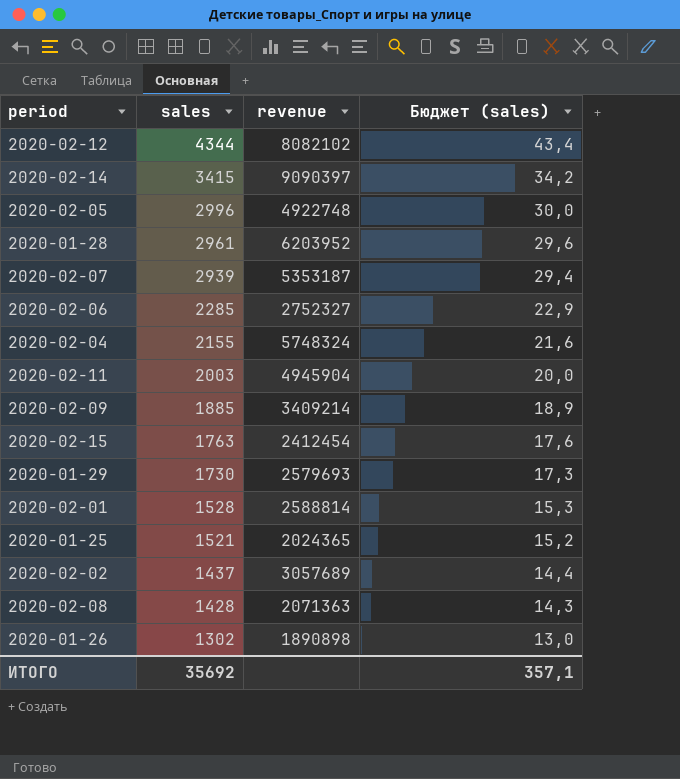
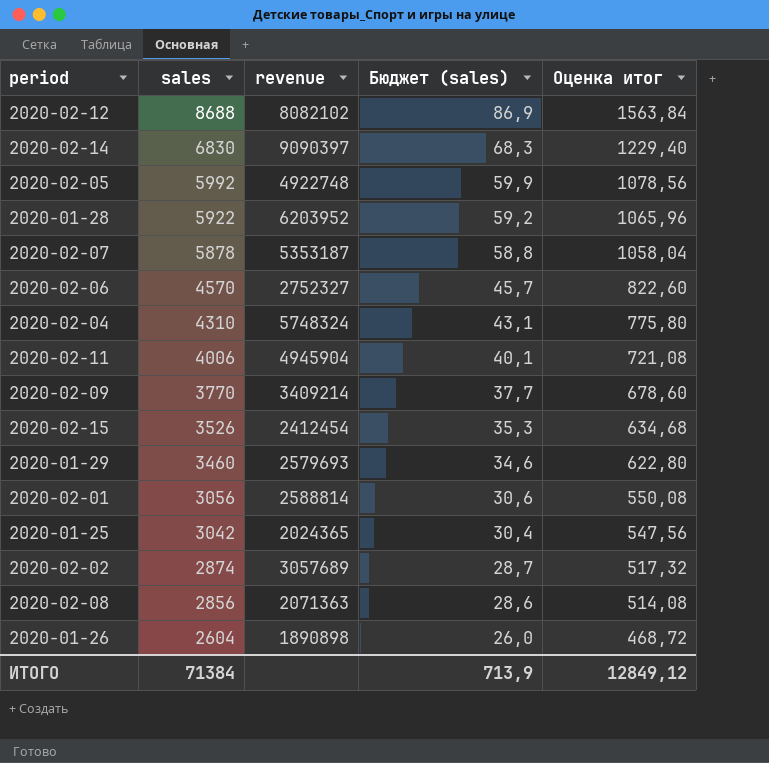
column Оценка итог | formula: none -> [sales] * 0,18
2020-02-12 | sales: 4344 -> 8688
2020-02-12 | Бюджет (sales): 43,4 -> 86,9
2020-02-14 | sales: 3415 -> 6830
2020-02-14 | Бюджет (sales): 34,2 -> 68,3
2020-02-05 | sales: 2996 -> 5992
2020-02-05 | Бюджет (sales): 30,0 -> 59,9
2020-01-28 | sales: 2961 -> 5922
2020-01-28 | Бюджет (sales): 29,6 -> 59,2
2020-02-07 | sales: 2939 -> 5878
2020-02-07 | Бюджет (sales): 29,4 -> 58,8
2020-02-06 | sales: 2285 -> 4570
2020-02-06 | Бюджет (sales): 22,9 -> 45,7
2020-02-04 | sales: 2155 -> 4310
2020-02-04 | Бюджет (sales): 21,6 -> 43,1
2020-02-11 | sales: 2003 -> 4006
2020-02-11 | Бюджет (sales): 20,0 -> 40,1
2020-02-09 | sales: 1885 -> 3770
2020-02-09 | Бюджет (sales): 18,9 -> 37,7
2020-02-15 | sales: 1763 -> 3526
2020-02-15 | Бюджет (sales): 17,6 -> 35,3
2020-01-29 | sales: 1730 -> 3460
2020-01-29 | Бюджет (sales): 17,3 -> 34,6
2020-02-01 | sales: 1528 -> 3056
2020-02-01 | Бюджет (sales): 15,3 -> 30,6
2020-01-25 | sales: 1521 -> 3042
2020-01-25 | Бюджет (sales): 15,2 -> 30,4
2020-02-02 | sales: 1437 -> 2874
2020-02-02 | Бюджет (sales): 14,4 -> 28,7
2020-02-08 | sales: 1428 -> 2856
2020-02-08 | Бюджет (sales): 14,3 -> 28,6
2020-01-26 | sales: 1302 -> 2604
2020-01-26 | Бюджет (sales): 13,0 -> 26,0
ИТОГО | sales: 35692 -> 71384
ИТОГО | Бюджет (sales): 357,1 -> 713,9

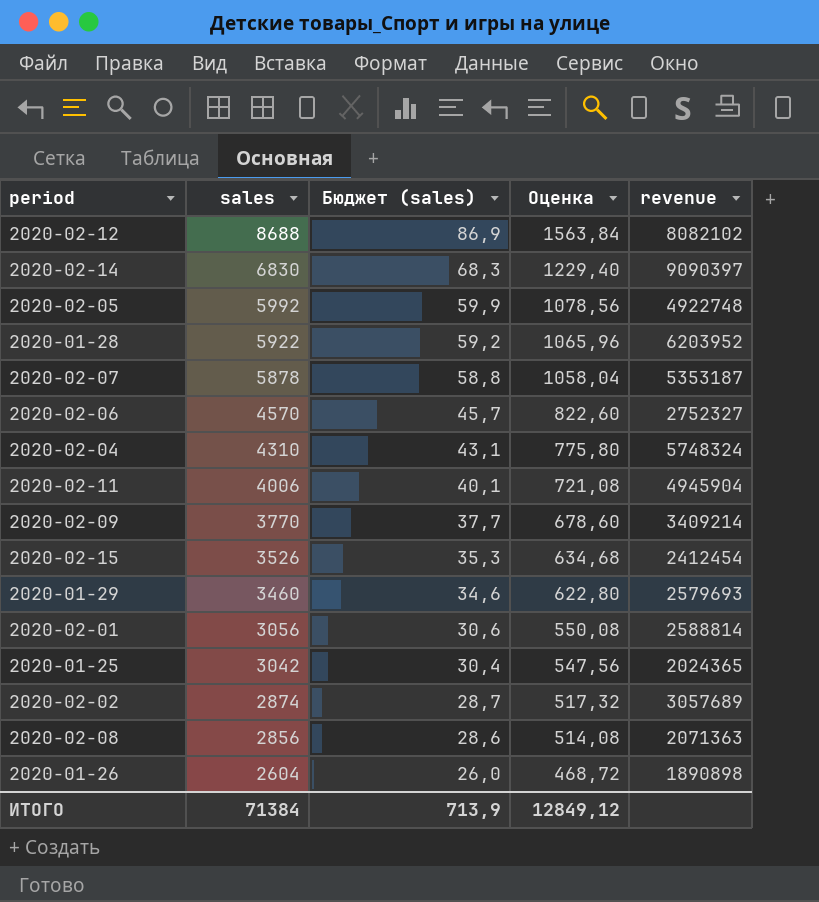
column name: Оценка итог -> Оценка
column revenue | position: 3 -> 5

